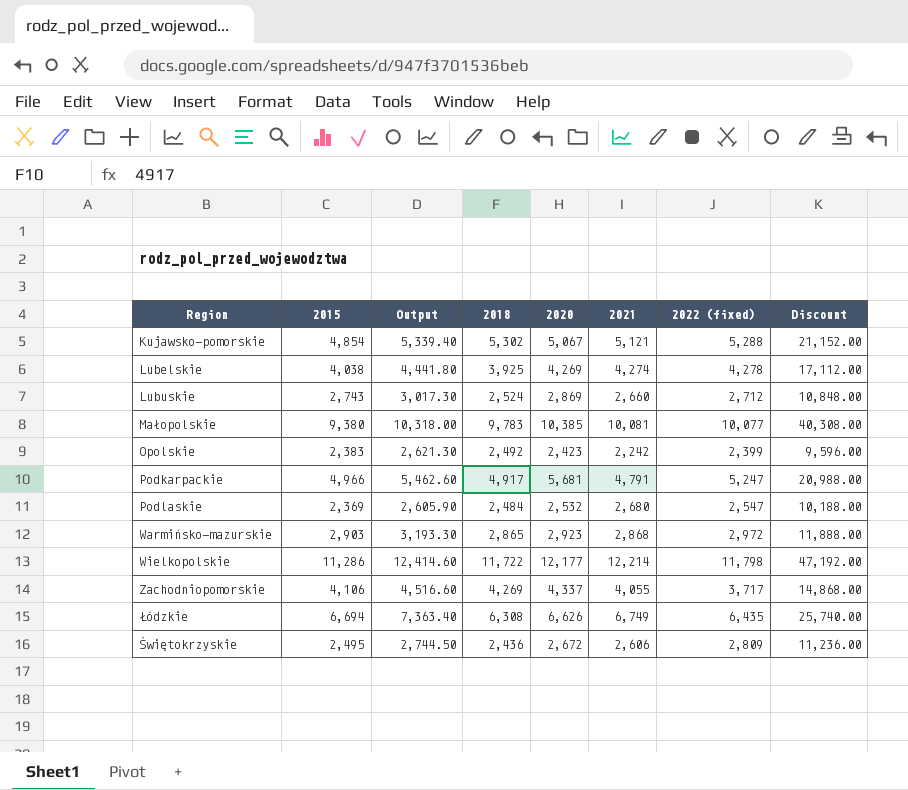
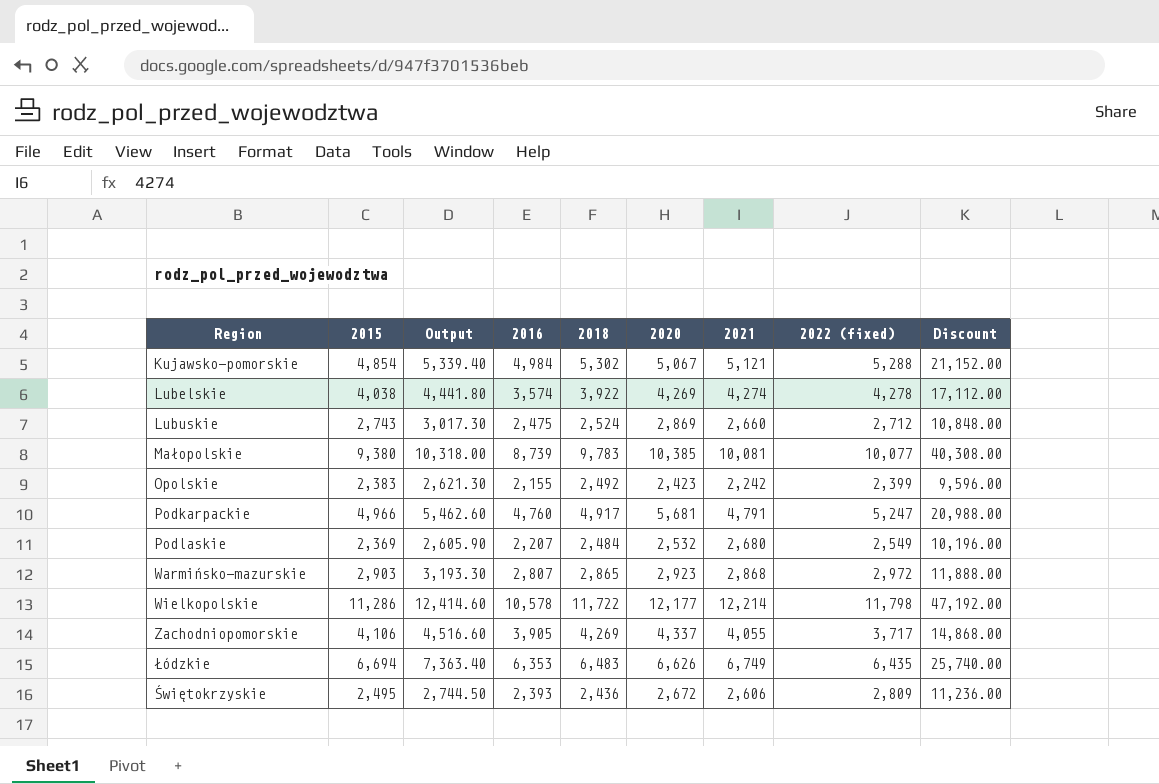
column 2016 | position: none -> 4
Lubelskie | 2018: 3,925 -> 3,922
Podlaskie | 2022 (fixed): 2,547 -> 2,549
Podlaskie | Discount: 10,188.00 -> 10,196.00
Łódzkie | 2018: 6,308 -> 6,483

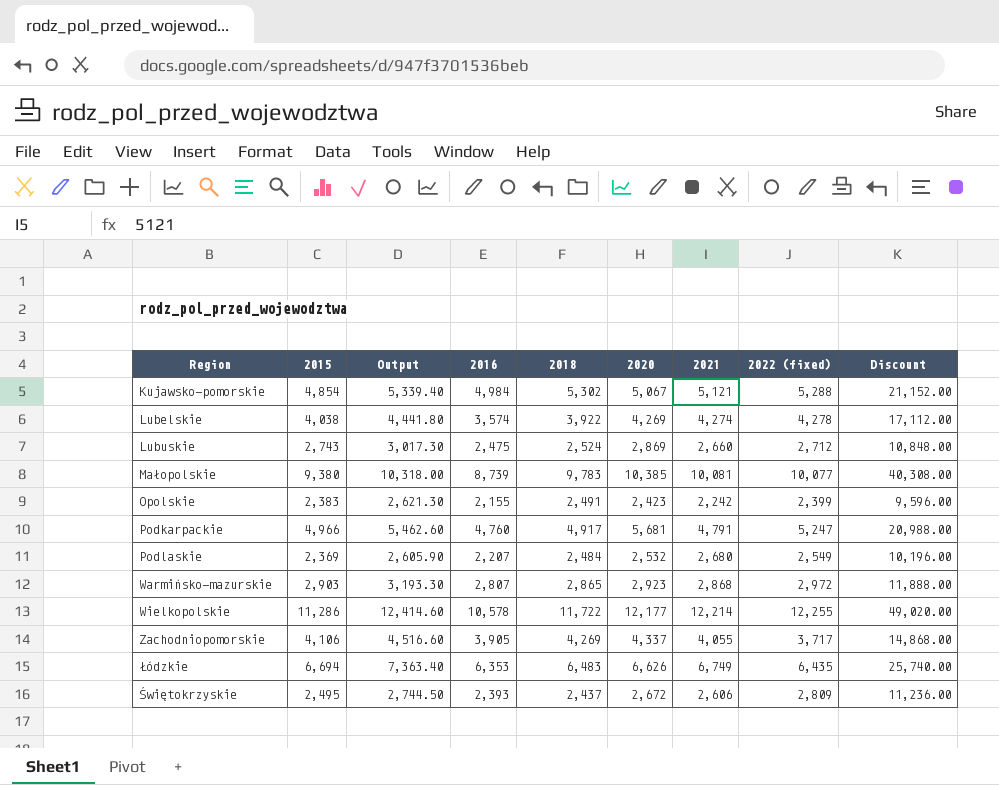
Opolskie | 2018: 2,492 -> 2,491
Wielkopolskie | 2022 (fixed): 11,798 -> 12,255
Wielkopolskie | Discount: 47,192.00 -> 49,020.00
Świętokrzyskie | 2018: 2,436 -> 2,437

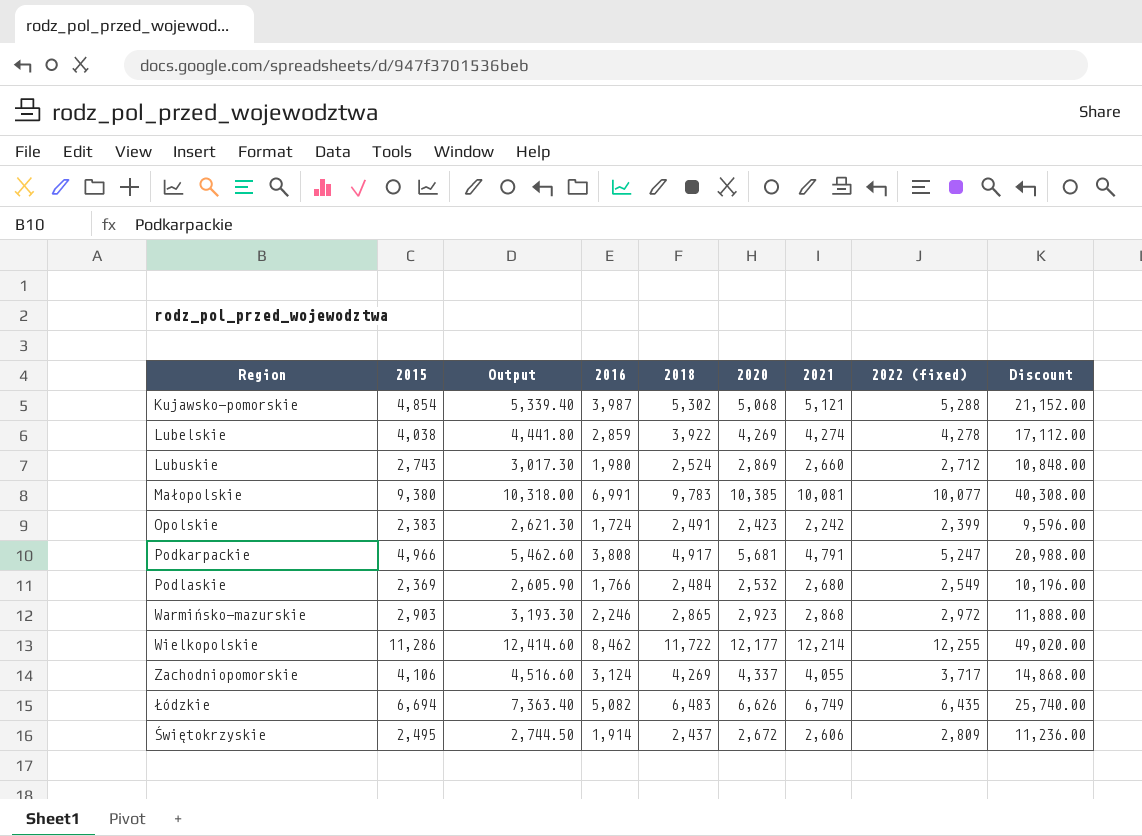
Kujawsko-pomorskie | 2016: 4,984 -> 3,987
Kujawsko-pomorskie | 2020: 5,067 -> 5,068
Lubelskie | 2016: 3,574 -> 2,859
Lubuskie | 2016: 2,475 -> 1,980
Małopolskie | 2016: 8,739 -> 6,991
Opolskie | 2016: 2,155 -> 1,724
Podkarpackie | 2016: 4,760 -> 3,808
Podlaskie | 2016: 2,207 -> 1,766
Warmińsko-mazurskie | 2016: 2,807 -> 2,246
Wielkopolskie | 2016: 10,578 -> 8,462
Zachodniopomorskie | 2016: 3,905 -> 3,124
Łódzkie | 2016: 6,353 -> 5,082
Świętokrzyskie | 2016: 2,393 -> 1,914

